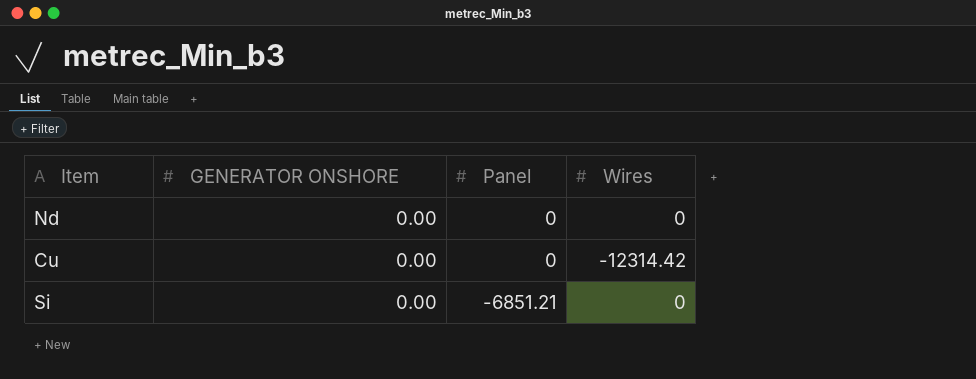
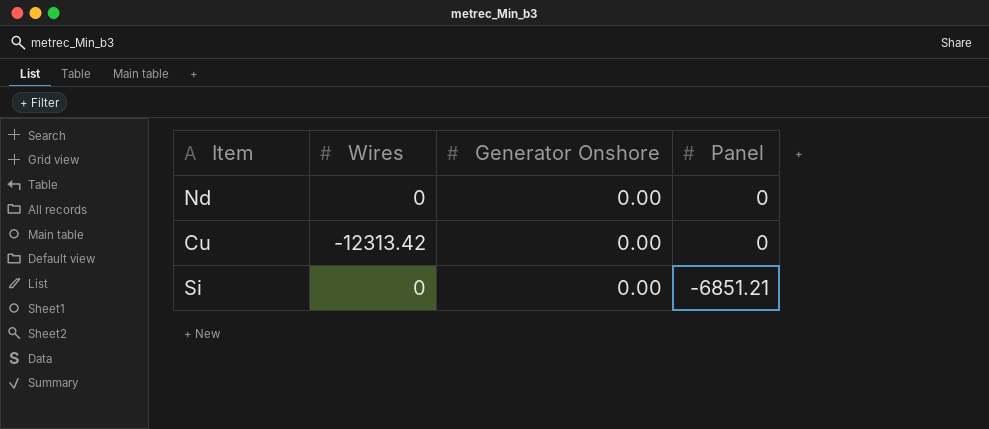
column Wires | position: 4 -> 2
column name: GENERATOR ONSHORE -> Generator Onshore
Cu | Wires: -12314.42 -> -12313.42

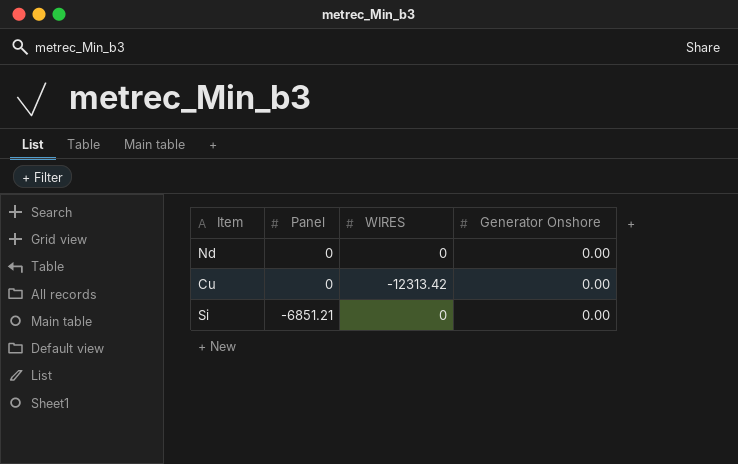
column Panel | position: 4 -> 2
column name: Wires -> WIRES

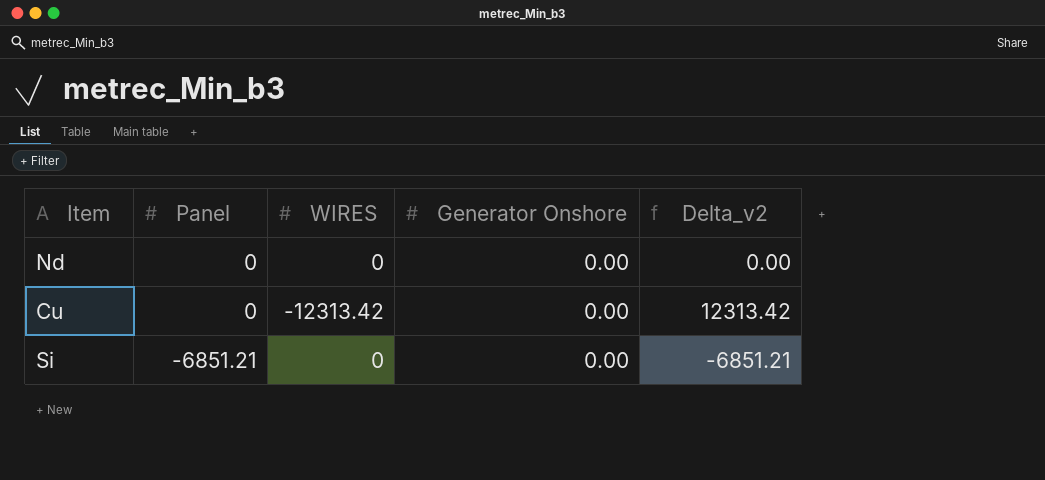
column Delta_v2 | formula: none -> [Panel] - [WIRES]

